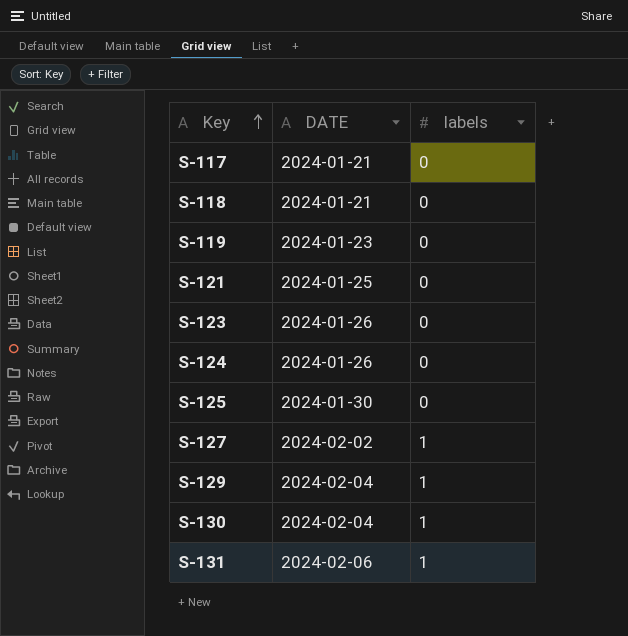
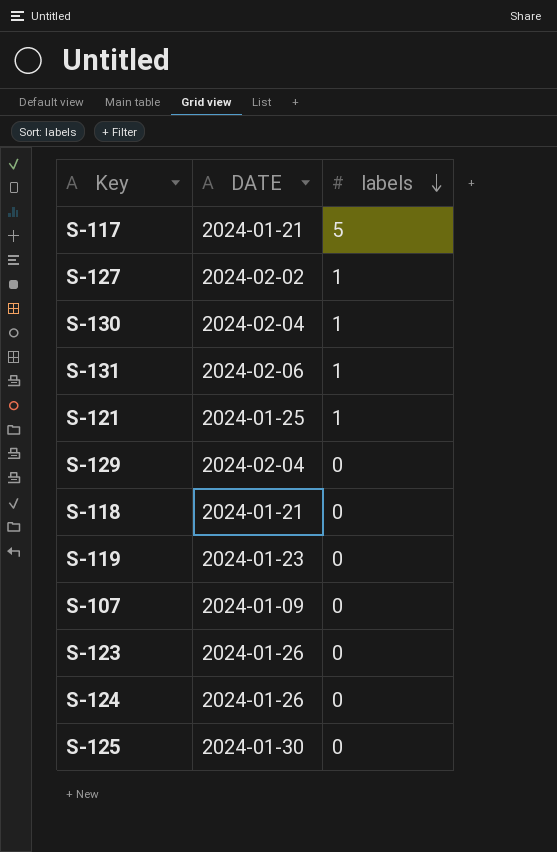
row order: Key ascending -> labels descending
S-117 | labels: 0 -> 5
S-121 | labels: 0 -> 1
S-129 | labels: 1 -> 0
row S-107: none -> 2024-01-09 | 0

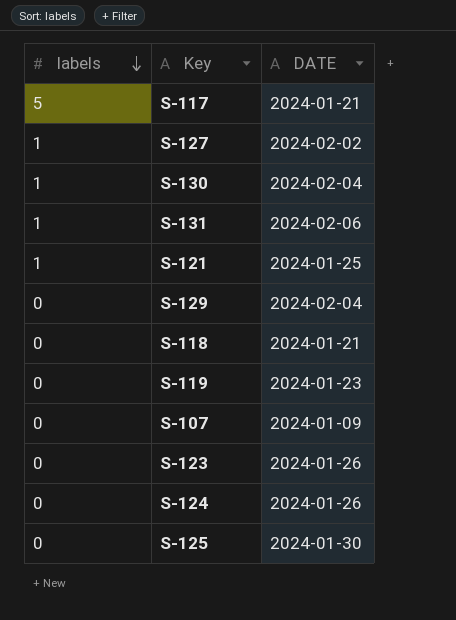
column labels | position: 3 -> 1

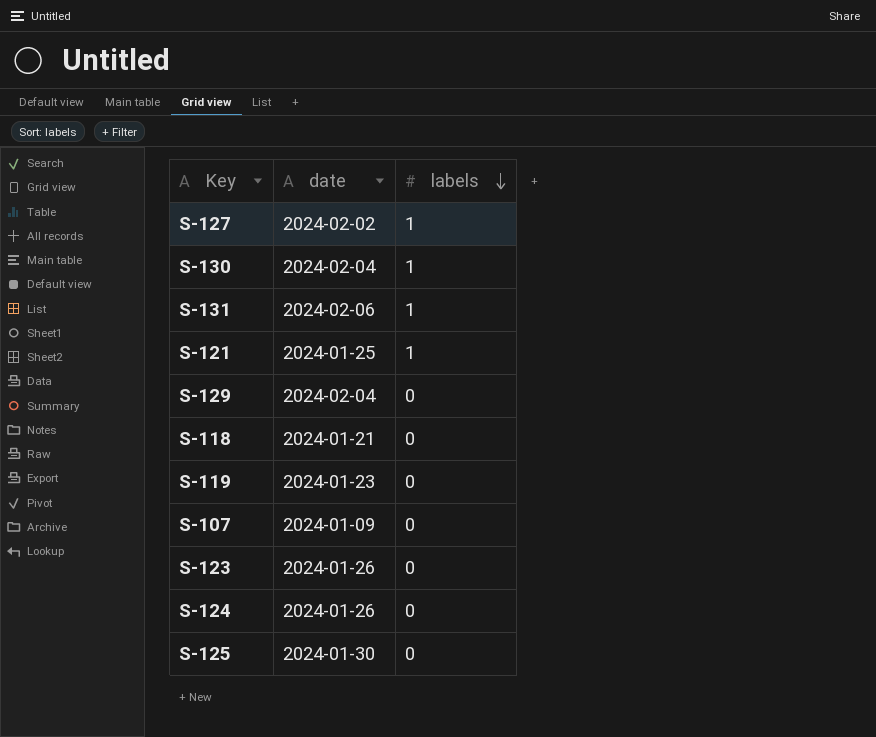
column name: DATE -> date
column labels | position: 1 -> 3
row S-117: 5 | 2024-01-21 -> none

